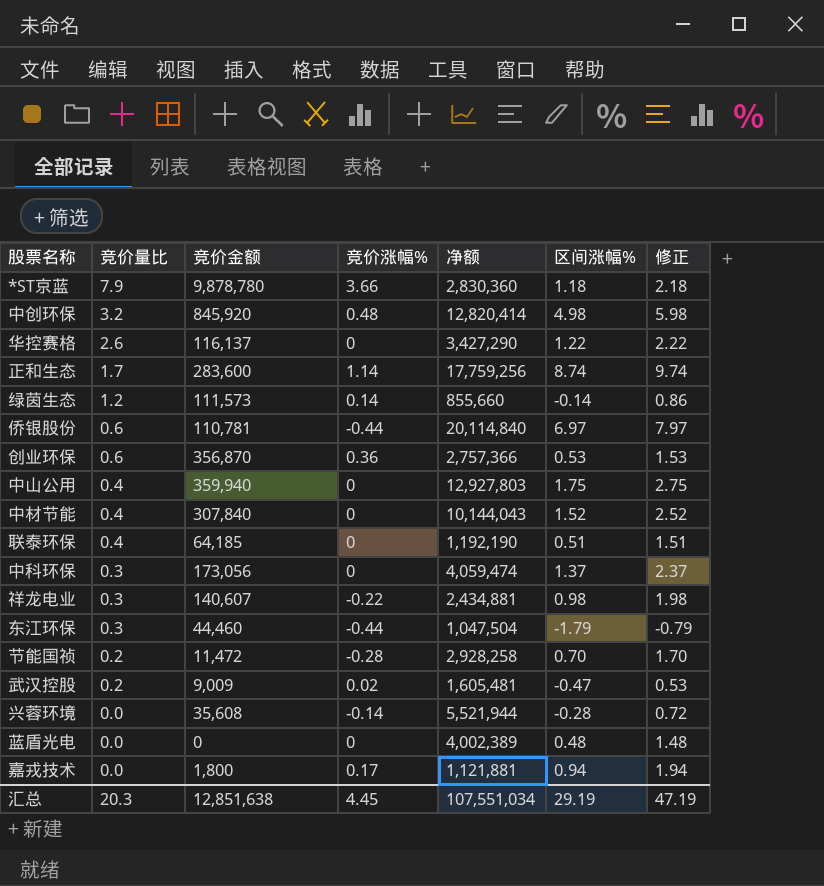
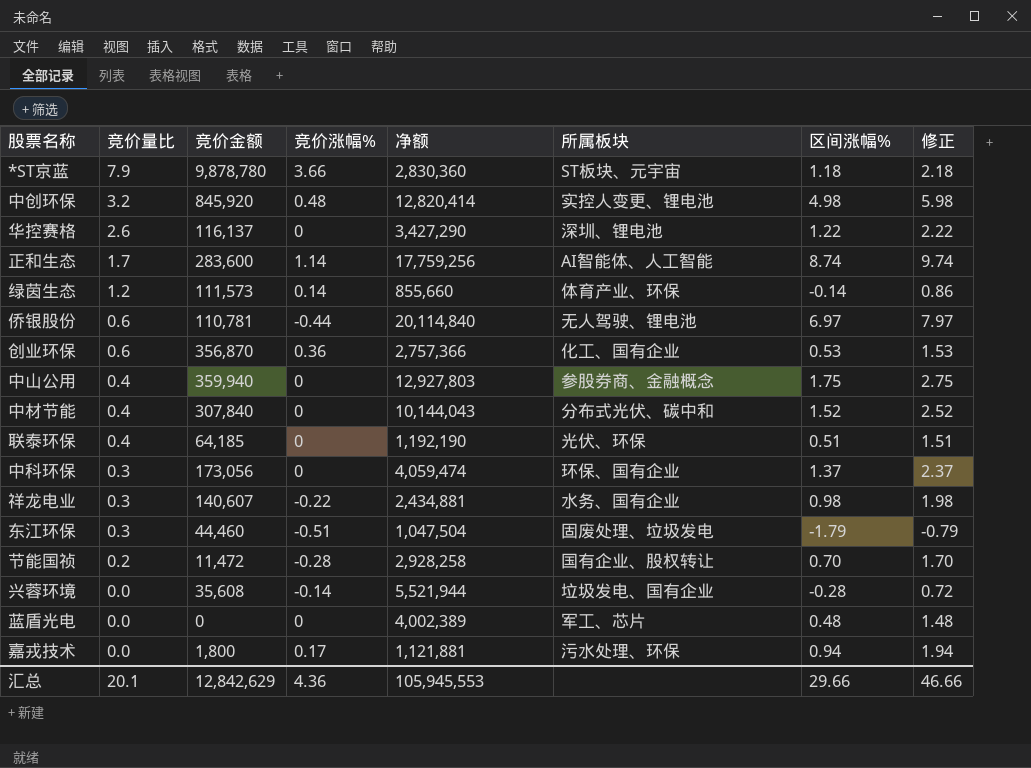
column 所属板块 | position: none -> 6
row 武汉控股: 0.2 | 9,009 | 0.02 | 1,605,481 | -0.47 | 0.53 -> none
东江环保 | 竞价涨幅%: -0.44 -> -0.51
汇总 | 竞价量比: 20.3 -> 20.1
汇总 | 竞价金额: 12,851,638 -> 12,842,629
汇总 | 竞价涨幅%: 4.45 -> 4.36
汇总 | 净额: 107,551,034 -> 105,945,553
汇总 | 区间涨幅%: 29.19 -> 29.66
汇总 | 修正: 47.19 -> 46.66

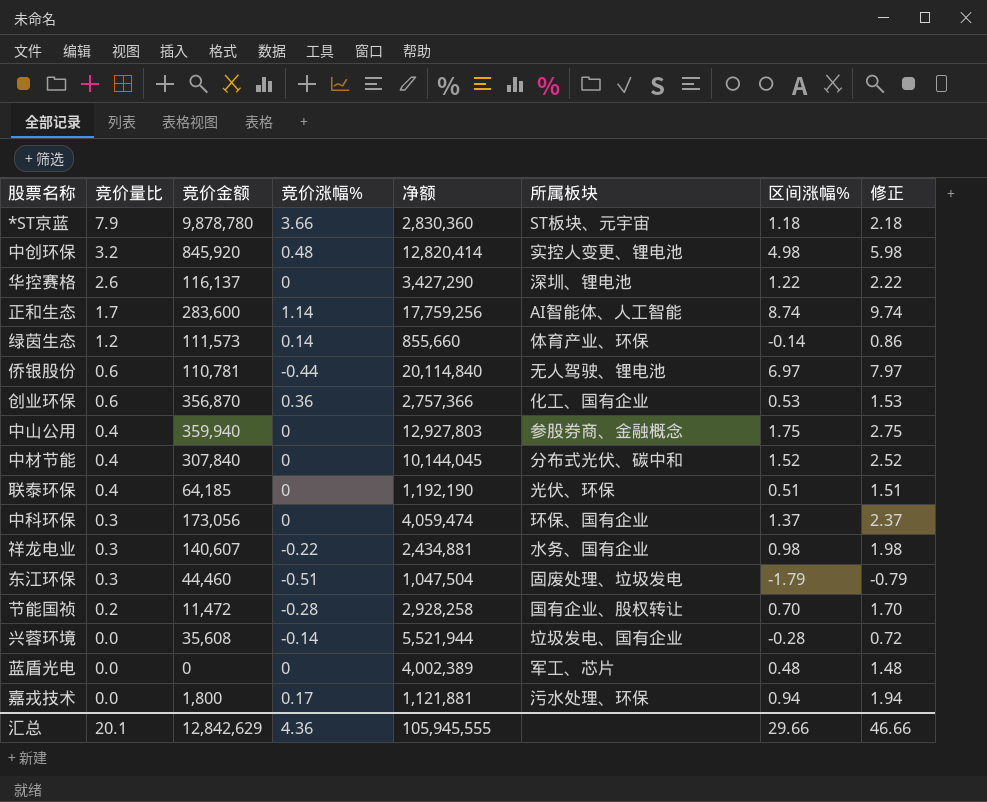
中材节能 | 净额: 10,144,043 -> 10,144,045
汇总 | 净额: 105,945,553 -> 105,945,555

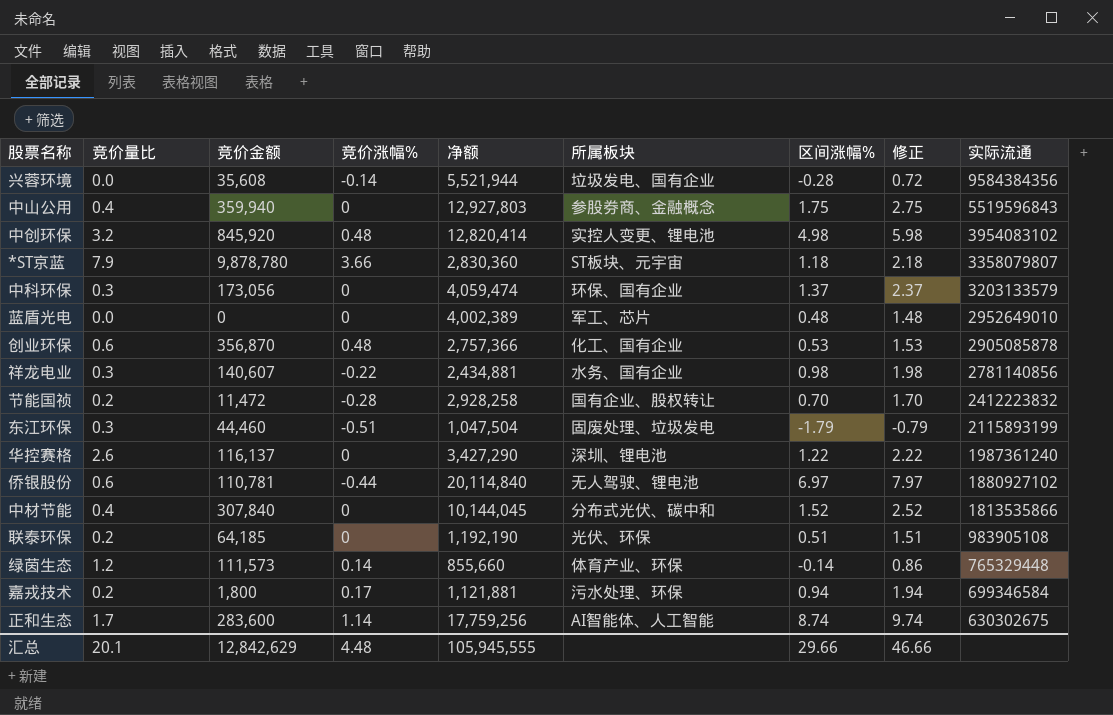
row order: 竞价量比 descending -> 实际流通 descending
column 实际流通 | position: none -> 9
创业环保 | 竞价涨幅%: 0.36 -> 0.48
联泰环保 | 竞价量比: 0.4 -> 0.2
嘉戎技术 | 竞价量比: 0.0 -> 0.2
汇总 | 竞价涨幅%: 4.36 -> 4.48

